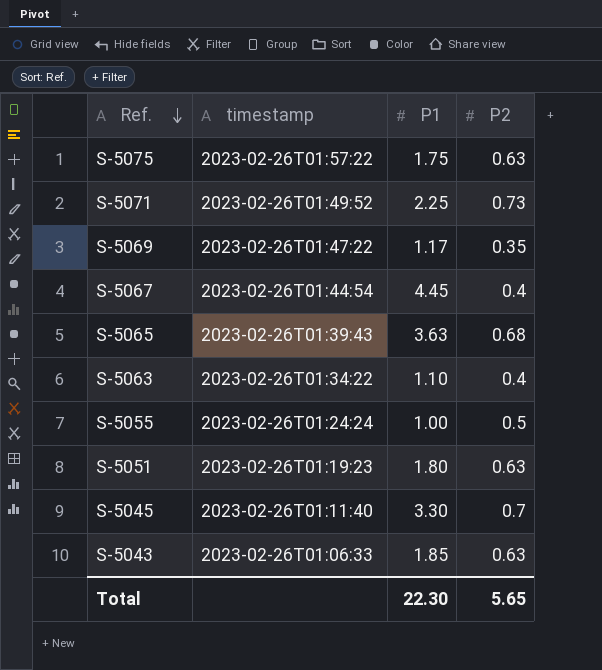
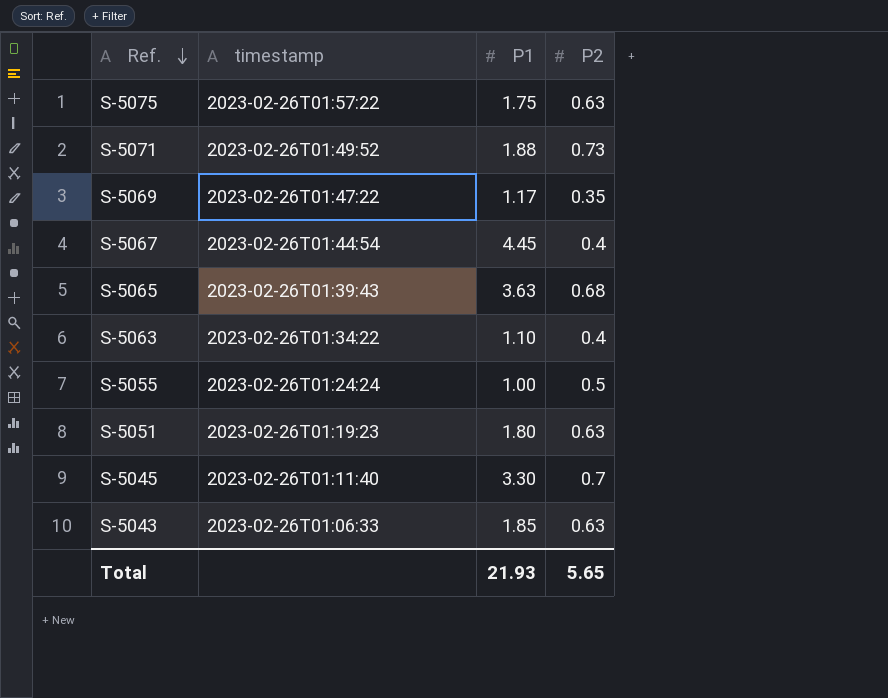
S-5071 | P1: 2.25 -> 1.88
Total | P1: 22.30 -> 21.93

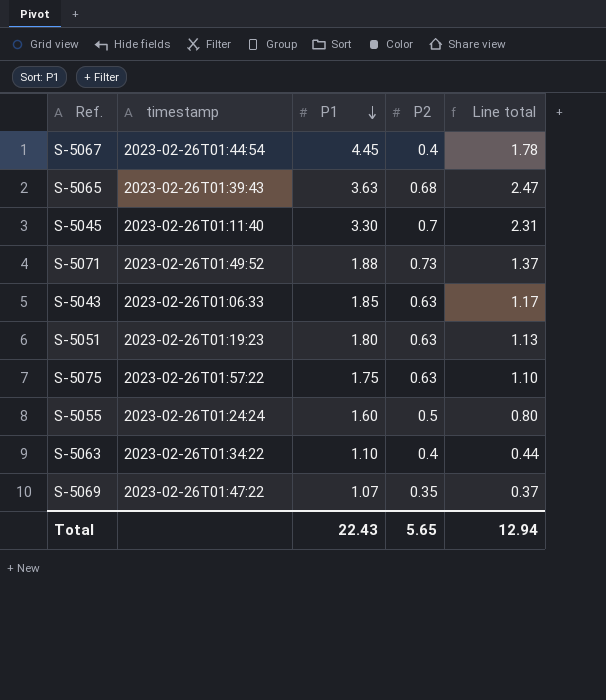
row order: Ref. descending -> P1 descending
column Line total | formula: none -> [P1] * [P2]
S-5055 | P1: 1.00 -> 1.60
S-5069 | P1: 1.17 -> 1.07
Total | P1: 21.93 -> 22.43

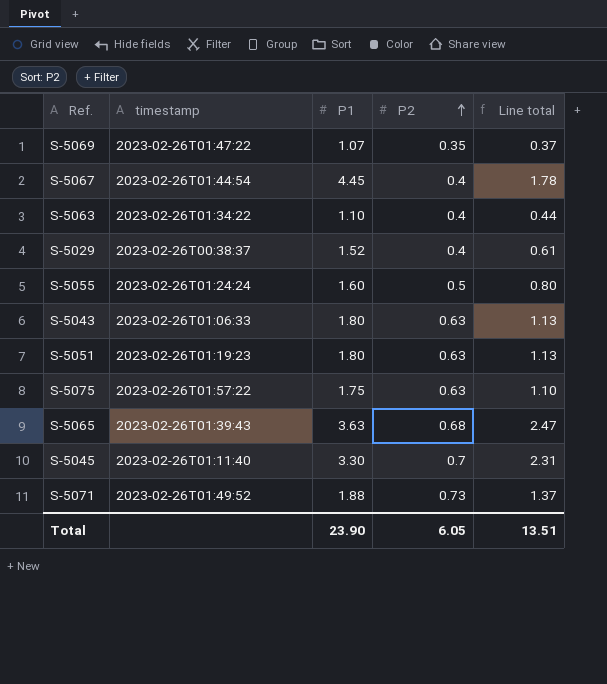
row order: P1 descending -> P2 ascending
row S-5029: none -> 2023-02-26T00:38:37 | 1.52 | 0.4 | 0.61
S-5043 | P1: 1.85 -> 1.80
S-5043 | Line total: 1.17 -> 1.13
Total | P1: 22.43 -> 23.90
Total | P2: 5.65 -> 6.05
Total | Line total: 12.94 -> 13.51

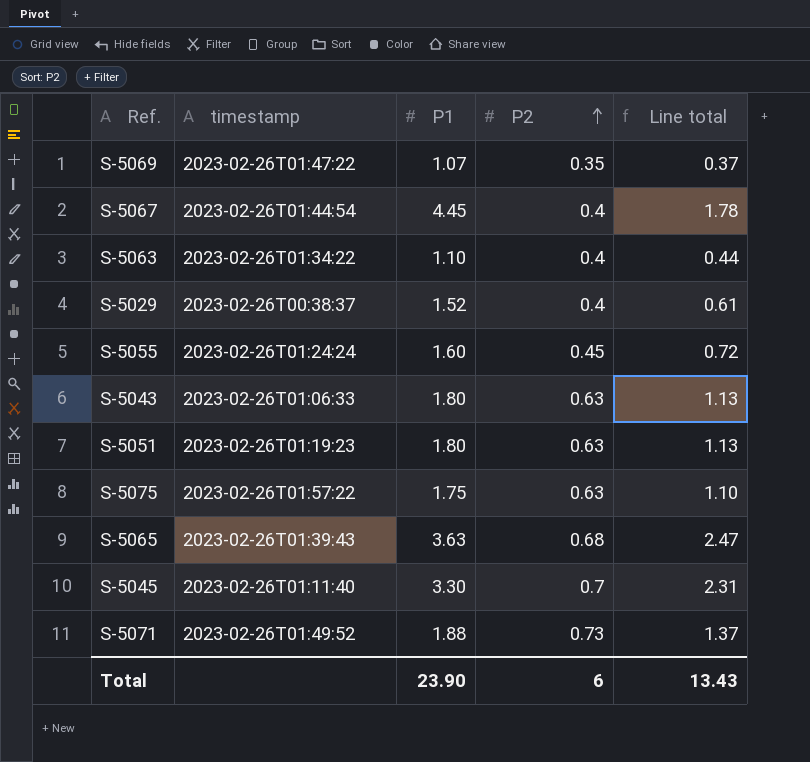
S-5055 | P2: 0.5 -> 0.45
S-5055 | Line total: 0.80 -> 0.72
Total | P2: 6.05 -> 6
Total | Line total: 13.51 -> 13.43

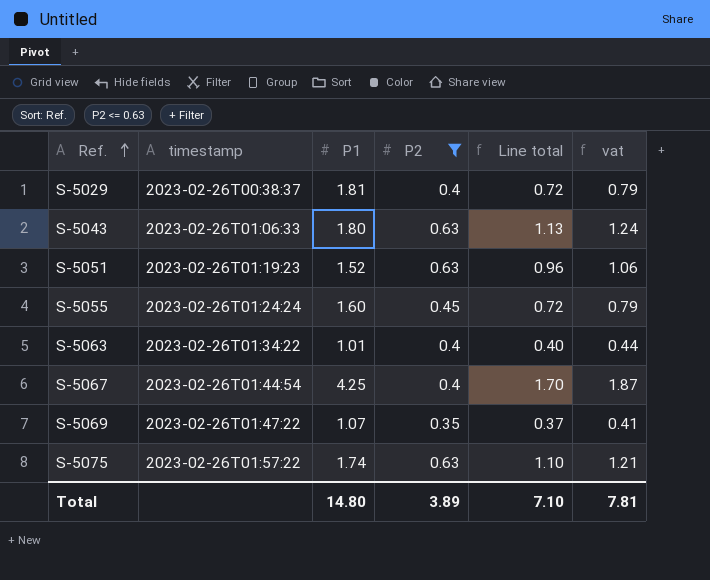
filter: none -> P2 <= 0.63
row order: P2 ascending -> Ref. ascending
column vat | formula: none -> [Line total] * 1.1
S-5029 | P1: 1.52 -> 1.81
S-5029 | Line total: 0.61 -> 0.72
S-5051 | P1: 1.80 -> 1.52
S-5051 | Line total: 1.13 -> 0.96
S-5063 | P1: 1.10 -> 1.01
S-5063 | Line total: 0.44 -> 0.40
S-5067 | P1: 4.45 -> 4.25
S-5067 | Line total: 1.78 -> 1.70
S-5075 | P1: 1.75 -> 1.74
Total | P1: 23.90 -> 14.80
Total | P2: 6 -> 3.89
Total | Line total: 13.43 -> 7.10

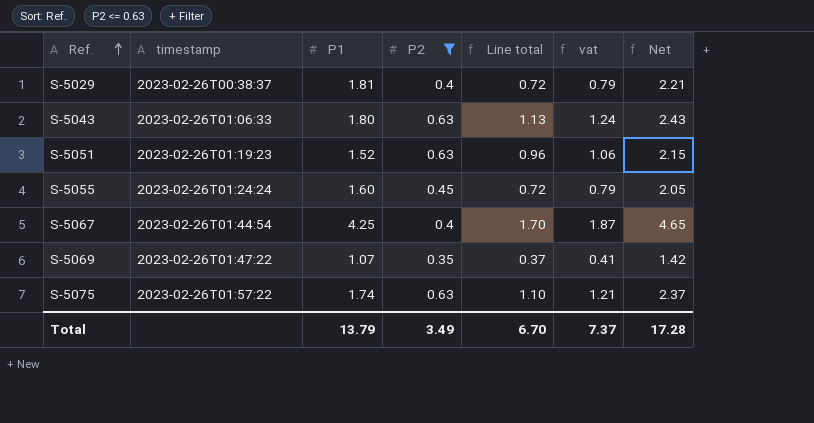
column Net | formula: none -> [P1] + [P2]
row S-5063: 2023-02-26T01:34:22 | 1.01 | 0.4 | 0.40 | 0.44 -> none
Total | P1: 14.80 -> 13.79
Total | P2: 3.89 -> 3.49
Total | Line total: 7.10 -> 6.70
Total | vat: 7.81 -> 7.37

